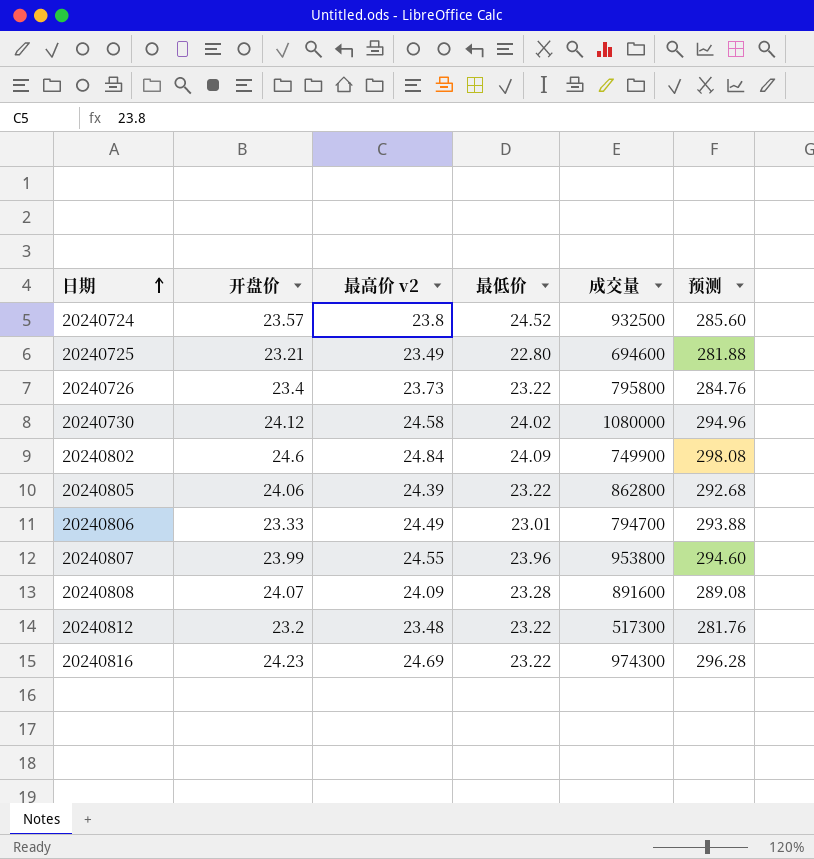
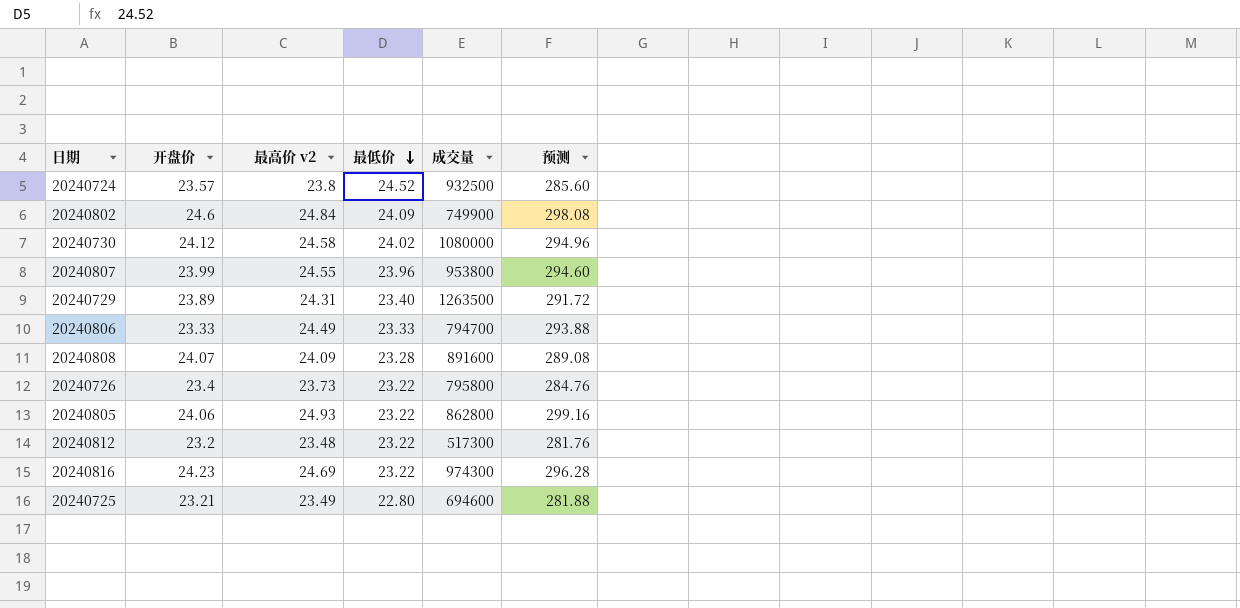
row order: 日期 ascending -> 最低价 descending
row 20240729: none -> 23.89 | 24.31 | 23.40 | 1263500 | 291.72
20240806 | 最低价: 23.01 -> 23.33
20240805 | 最高价 v2: 24.39 -> 24.93
20240805 | 预测: 292.68 -> 299.16

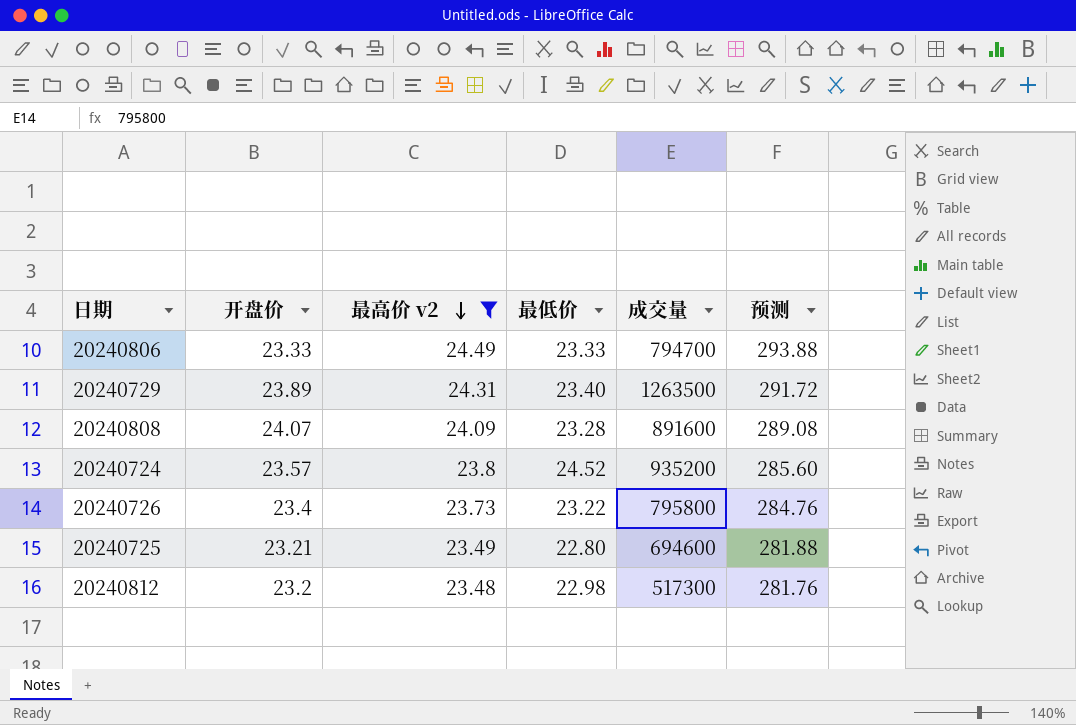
filter: none -> 最高价 v2 <= 24.49
row order: 最低价 descending -> 最高价 v2 descending
20240724 | 成交量: 932500 -> 935200
20240812 | 最低价: 23.22 -> 22.98

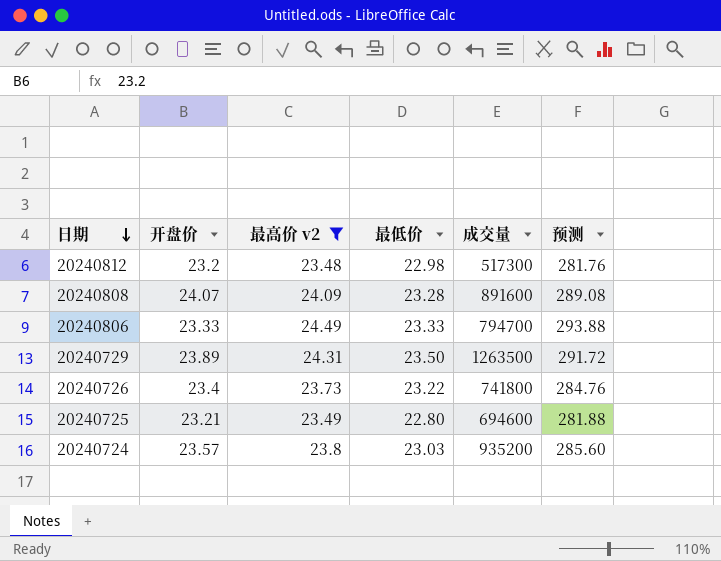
row order: 最高价 v2 descending -> 日期 descending
20240729 | 最低价: 23.40 -> 23.50
20240726 | 成交量: 795800 -> 741800
20240724 | 最低价: 24.52 -> 23.03

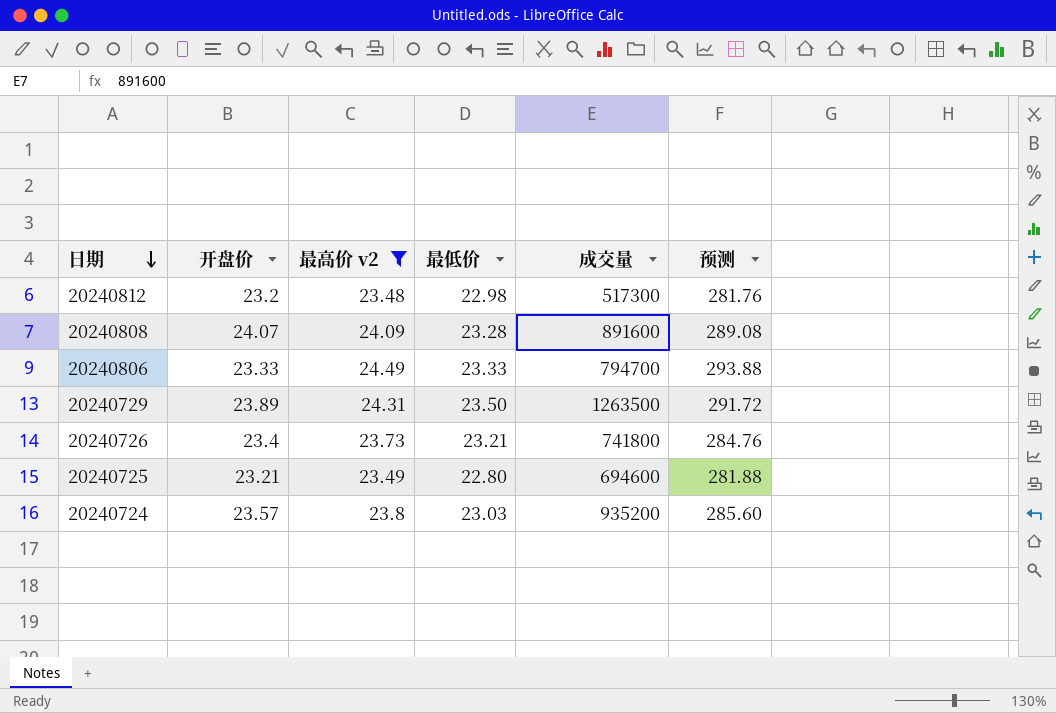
20240726 | 最低价: 23.22 -> 23.21

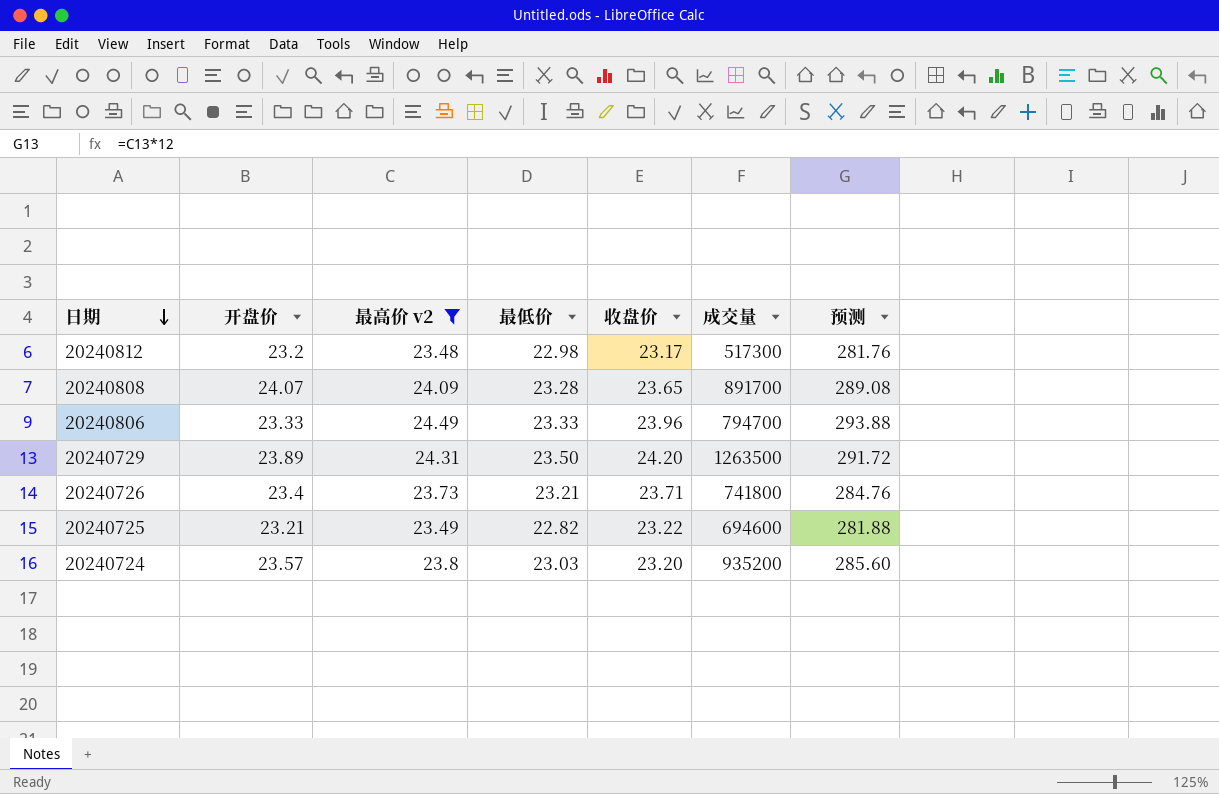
column 收盘价 | position: none -> 5
20240808 | 成交量: 891600 -> 891700
20240725 | 最低价: 22.80 -> 22.82

